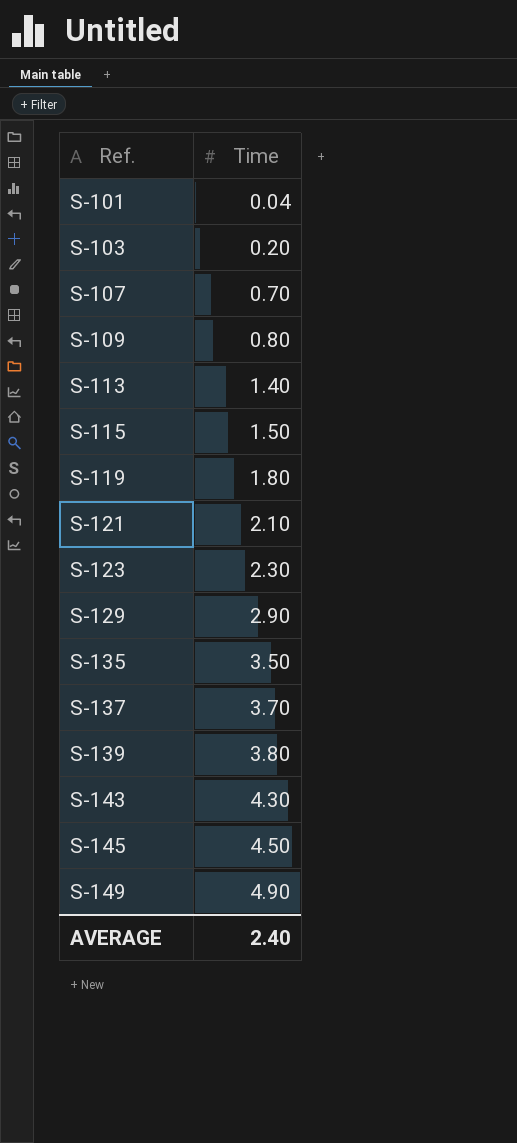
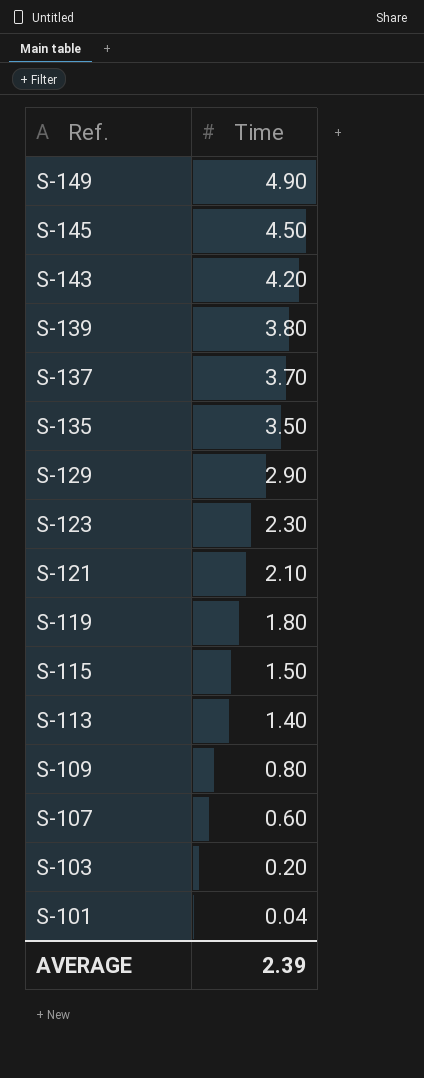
row order: Ref. ascending -> Ref. descending
S-143 | Time: 4.30 -> 4.20
S-107 | Time: 0.70 -> 0.60
AVERAGE | Time: 2.40 -> 2.39

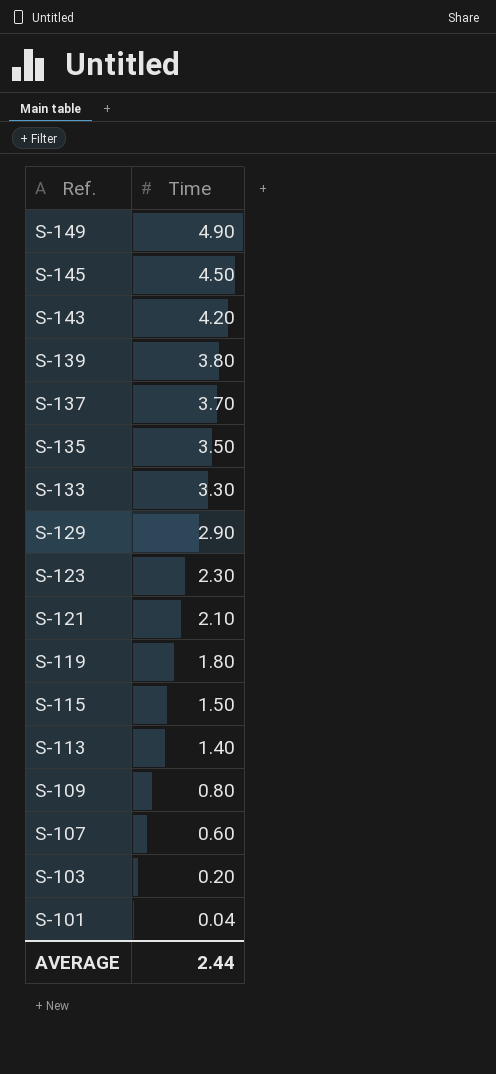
row S-133: none -> 3.30
AVERAGE | Time: 2.39 -> 2.44

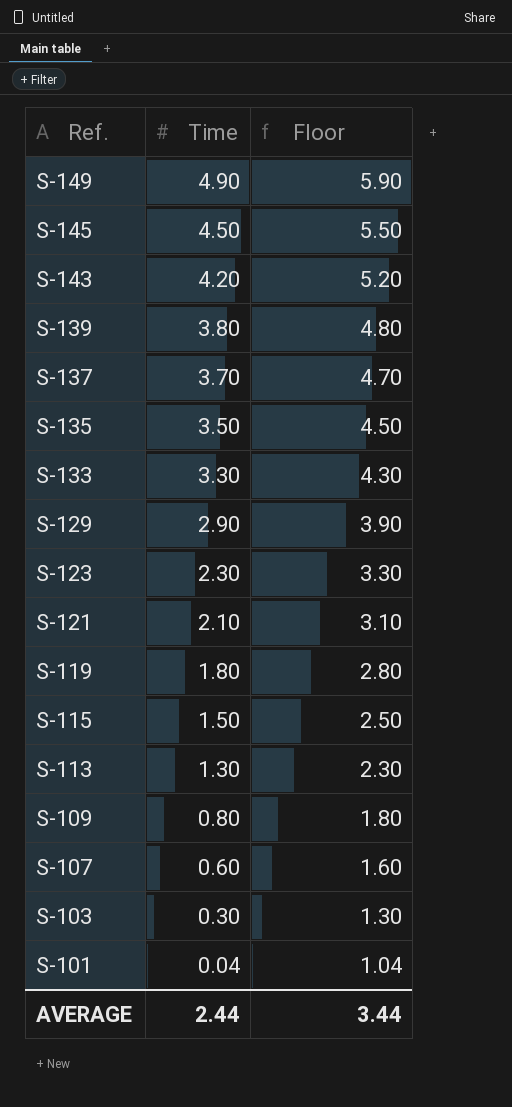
column Floor | formula: none -> [Time] + 1
S-113 | Time: 1.40 -> 1.30
S-103 | Time: 0.20 -> 0.30

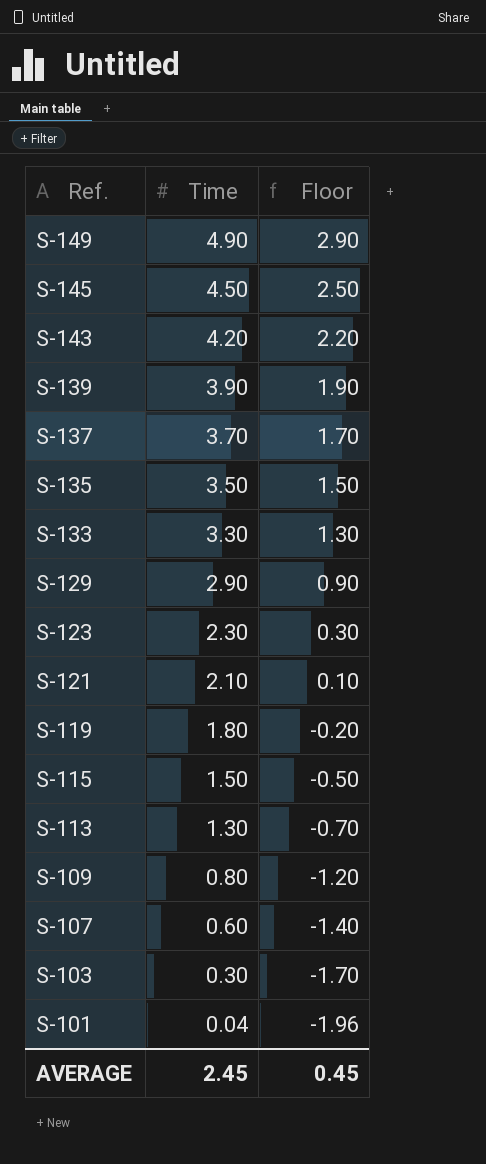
column Floor | formula: [Time] + 1 -> [Time] - 2
S-139 | Time: 3.80 -> 3.90
AVERAGE | Time: 2.44 -> 2.45
AVERAGE | Floor: 3.44 -> 0.45

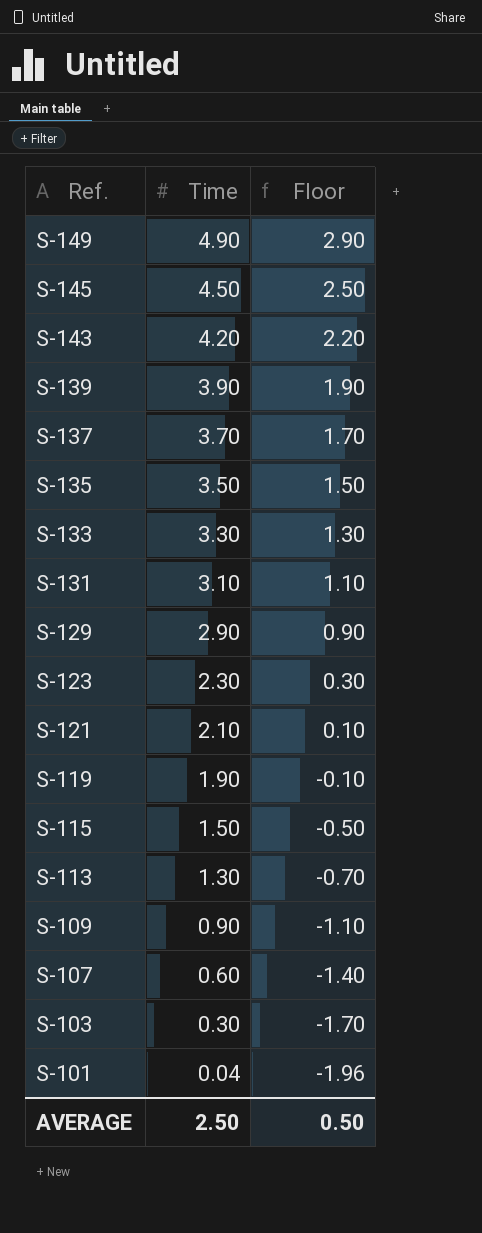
row S-131: none -> 3.10 | 1.10
S-119 | Time: 1.80 -> 1.90
S-119 | Floor: -0.20 -> -0.10
S-109 | Time: 0.80 -> 0.90
S-109 | Floor: -1.20 -> -1.10
AVERAGE | Time: 2.45 -> 2.50
AVERAGE | Floor: 0.45 -> 0.50

